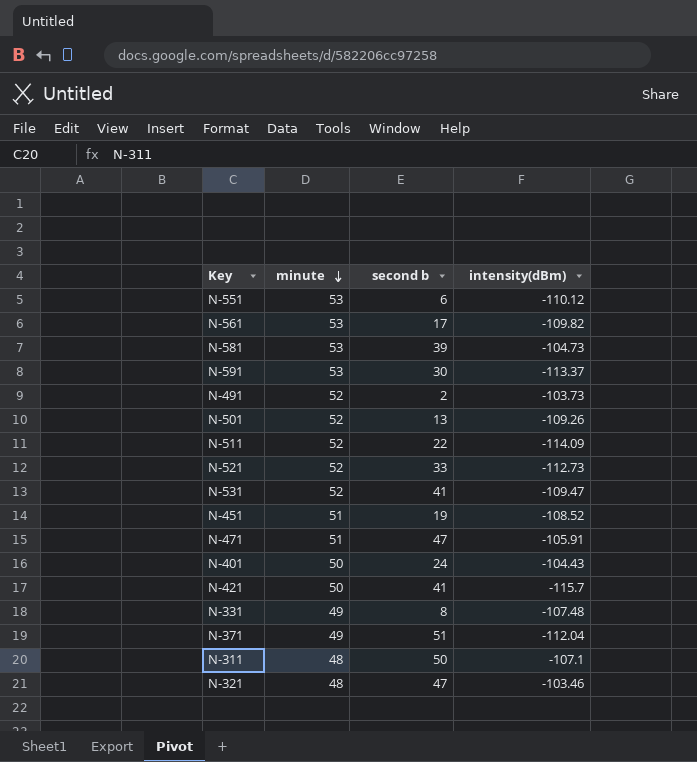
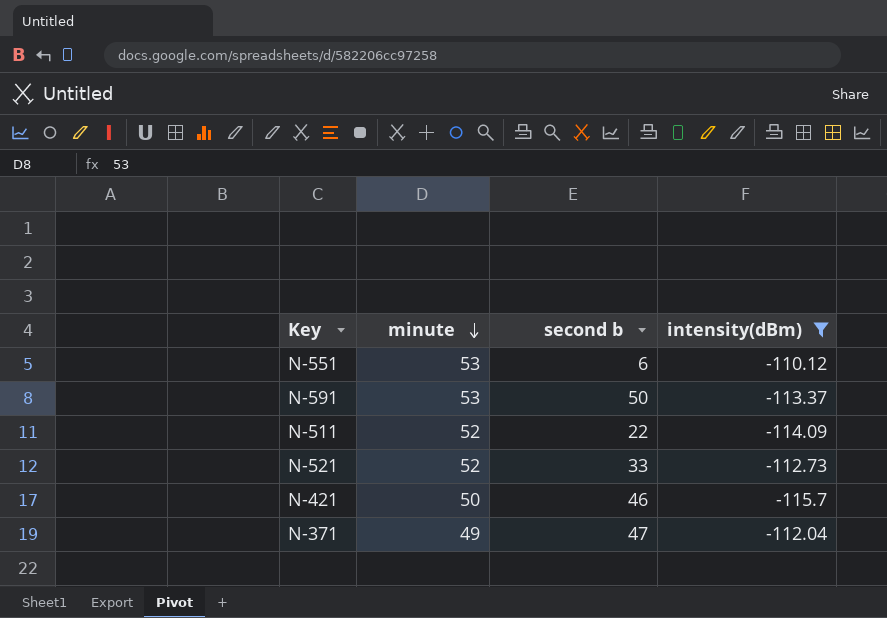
filter: none -> intensity(dBm) <= -110.12
N-591 | second b: 30 -> 50
N-421 | second b: 41 -> 46
N-371 | second b: 51 -> 47

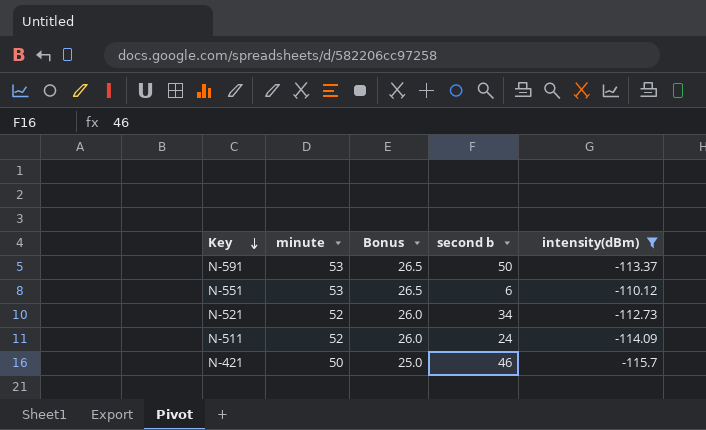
row order: minute descending -> Key descending
column Bonus | formula: none -> [minute] * 0.5
row N-371: 49 | 47 | -112.04 -> none
N-521 | second b: 33 -> 34
N-511 | second b: 22 -> 24

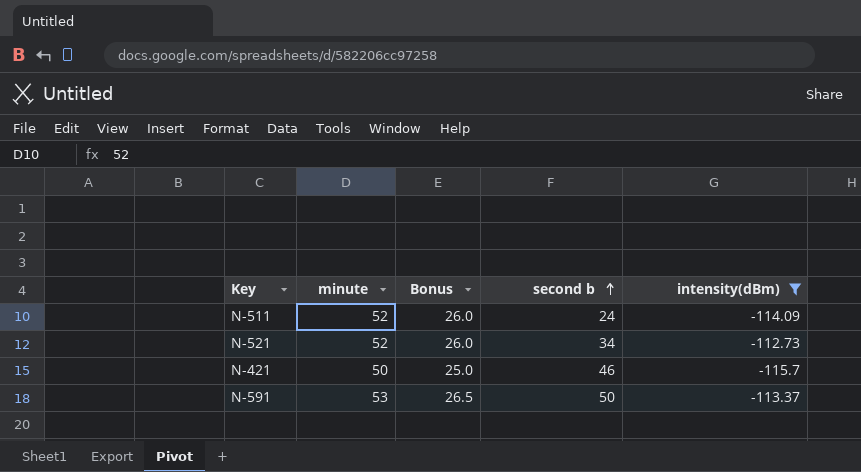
row order: Key descending -> second b ascending
row N-551: 53 | 26.5 | 6 | -110.12 -> none

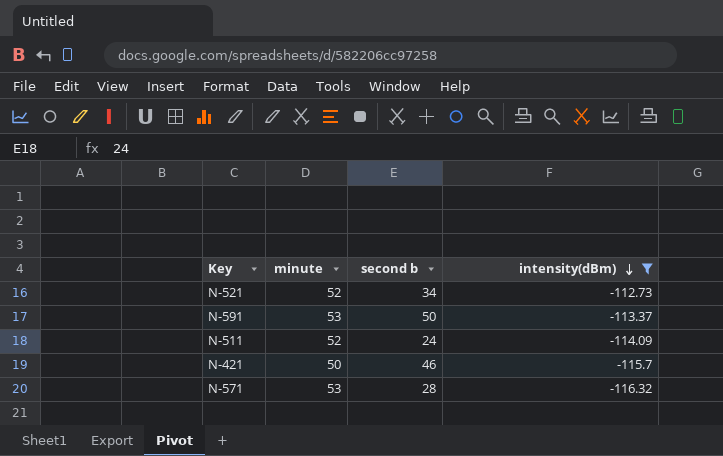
row order: second b ascending -> intensity(dBm) descending
column Bonus | formula: [minute] * 0.5 -> none
row N-571: none -> 53 | 28 | -116.32

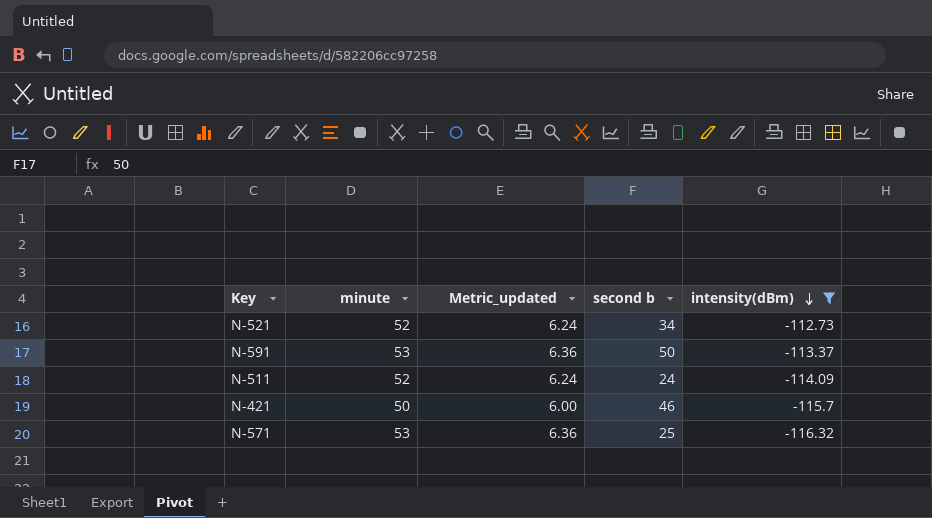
column Metric_updated | formula: none -> [minute] * 0.12
N-571 | second b: 28 -> 25

